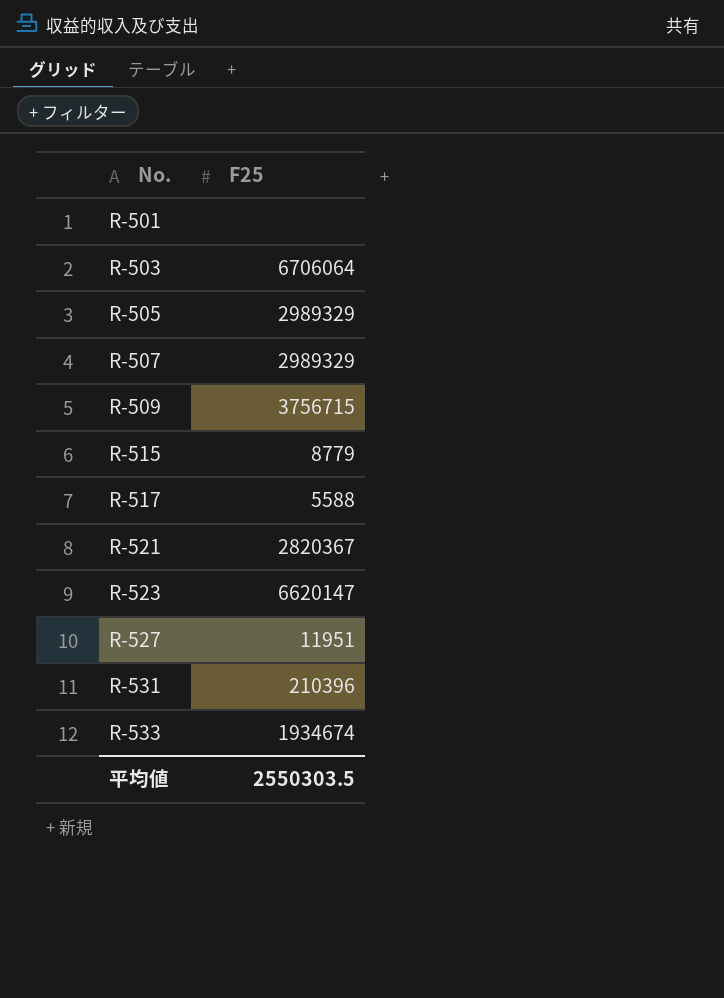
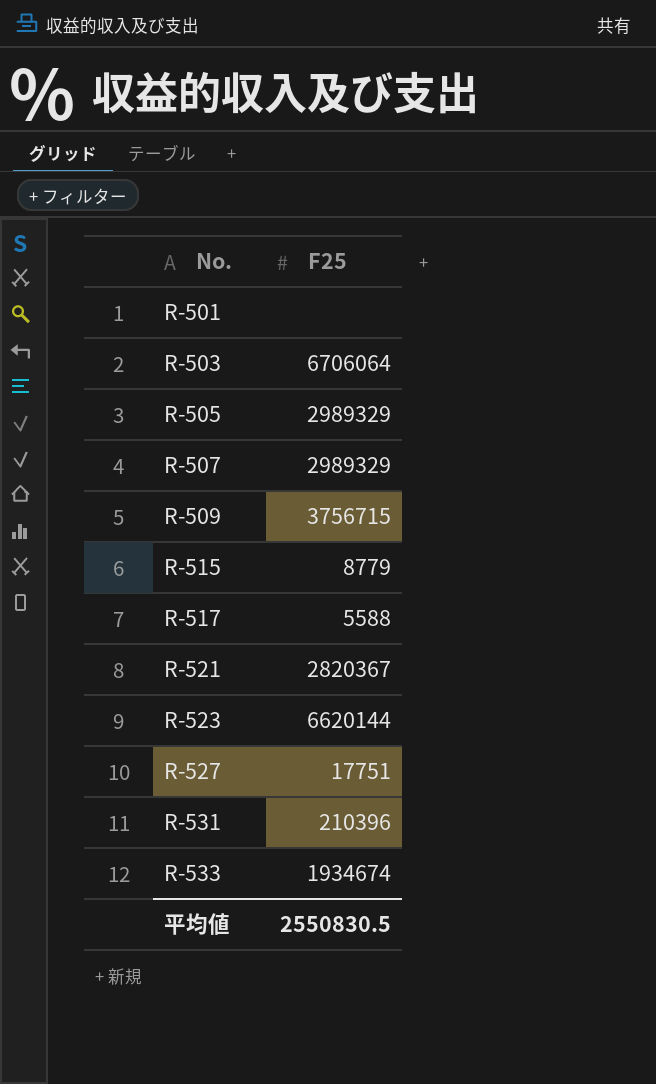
R-523 | F25: 6620147 -> 6620144
R-527 | F25: 11951 -> 17751
平均値 | F25: 2550303.5 -> 2550830.5

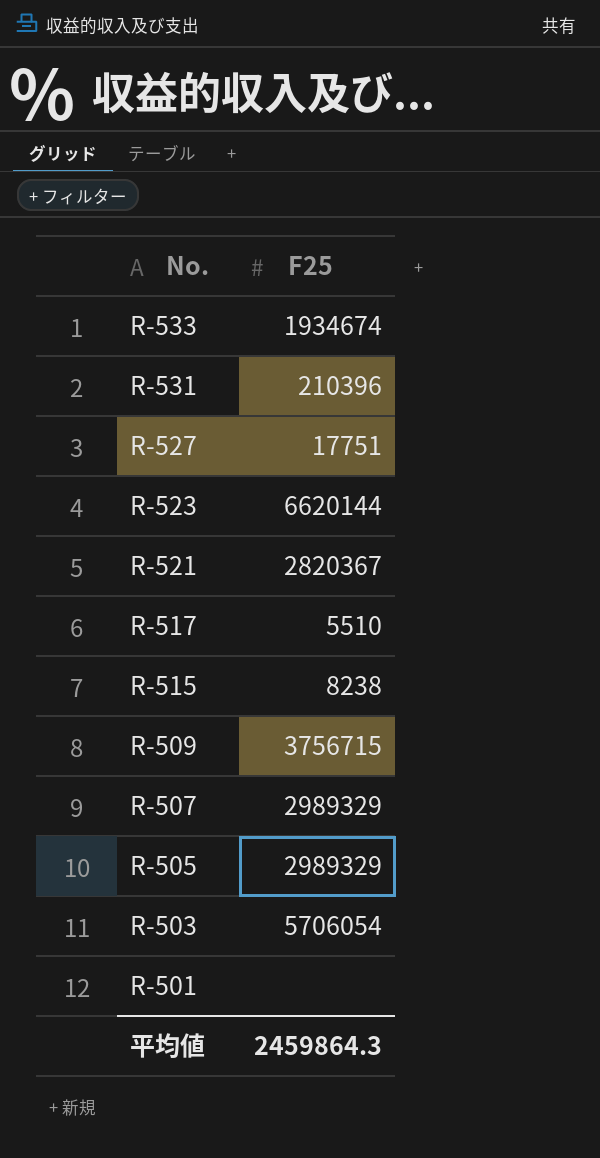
row order: No. ascending -> No. descending
R-517 | F25: 5588 -> 5510
R-515 | F25: 8779 -> 8238
R-503 | F25: 6706064 -> 5706054
平均値 | F25: 2550830.5 -> 2459864.3

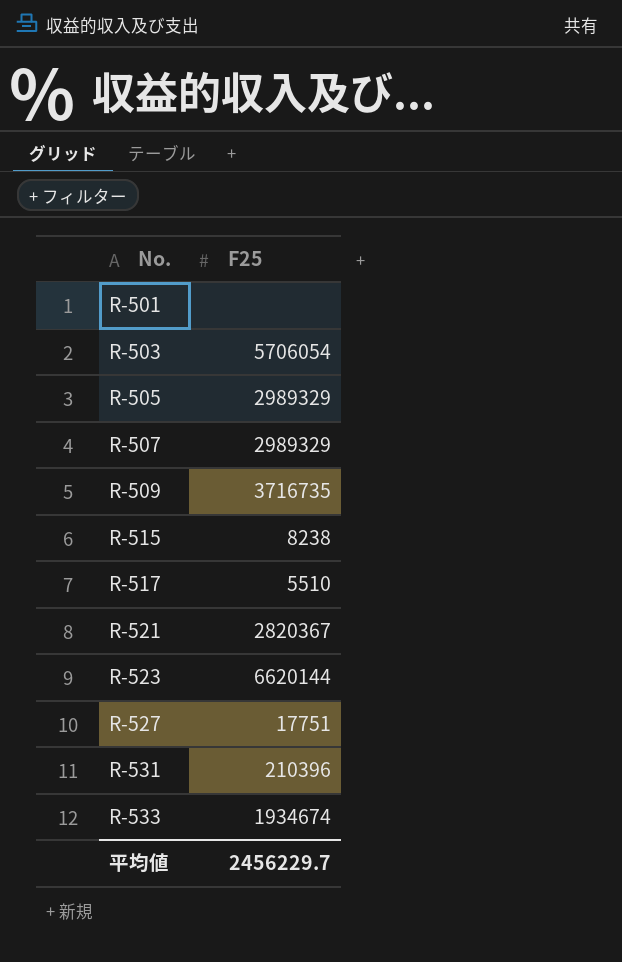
row order: No. descending -> No. ascending
R-509 | F25: 3756715 -> 3716735
平均値 | F25: 2459864.3 -> 2456229.7

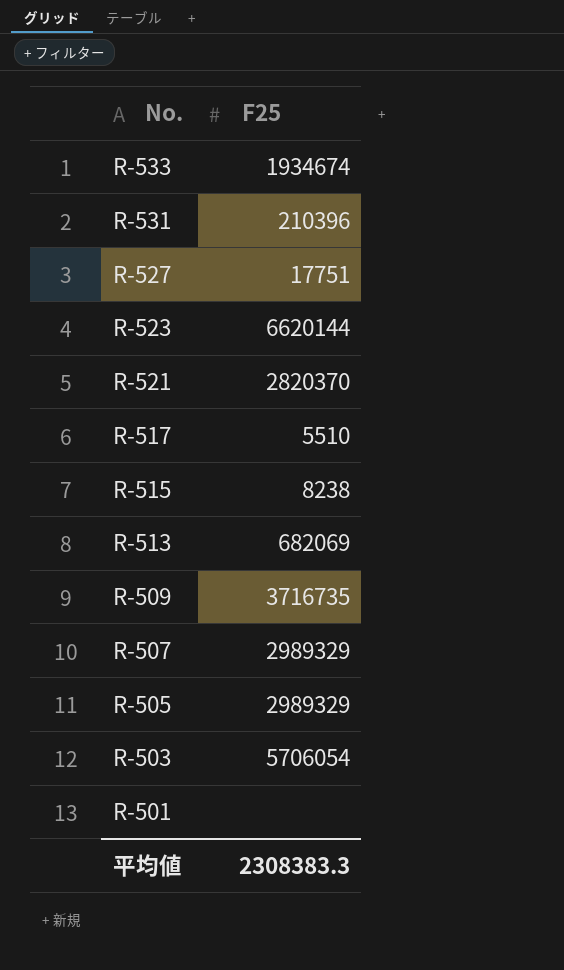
row order: No. ascending -> No. descending
R-521 | F25: 2820367 -> 2820370
row R-513: none -> 682069
平均値 | F25: 2456229.7 -> 2308383.3

